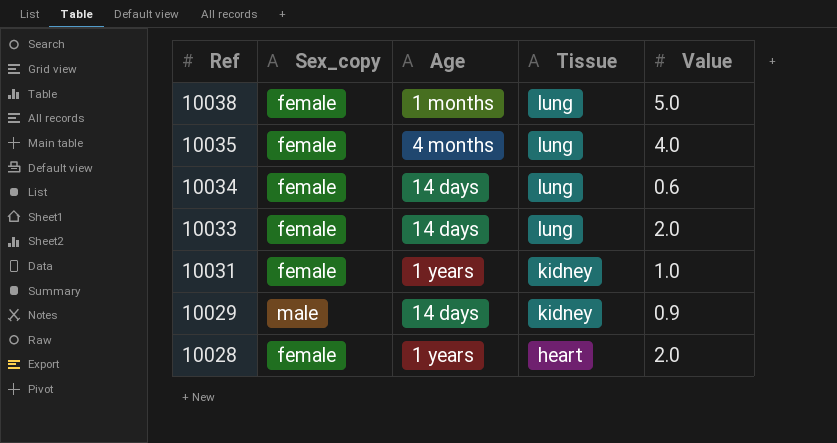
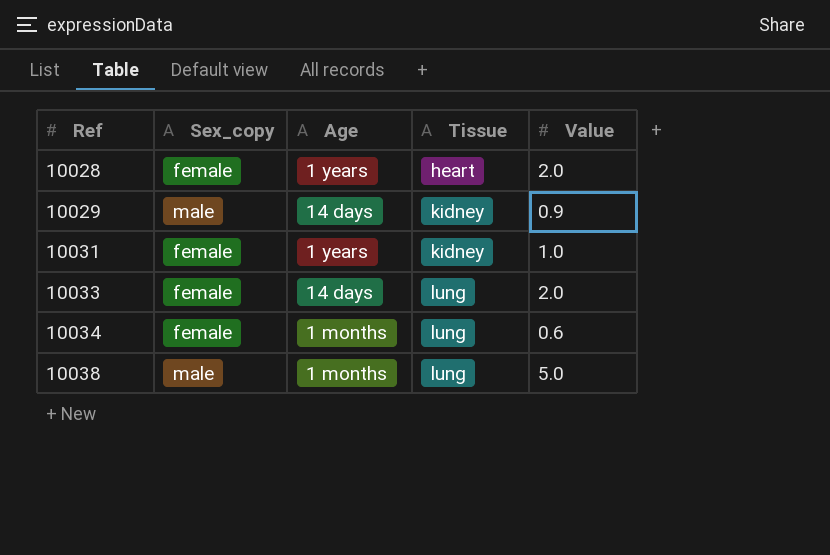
row order: Ref descending -> Ref ascending
row 10035: female | 4 months | lung | 4.0 -> none
10034 | Age: 14 days -> 1 months
10038 | Sex_copy: female -> male

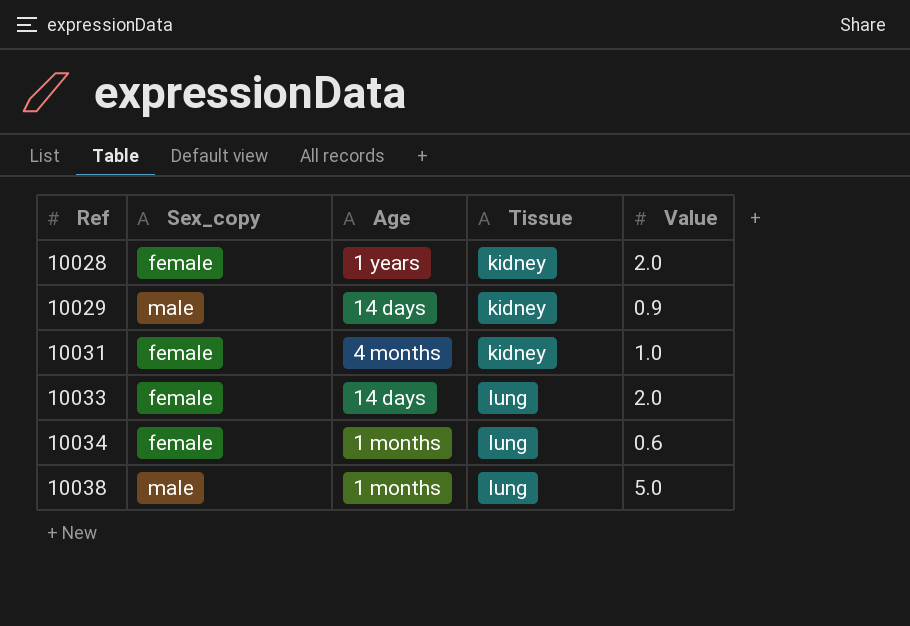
10028 | Tissue: heart -> kidney
10031 | Age: 1 years -> 4 months

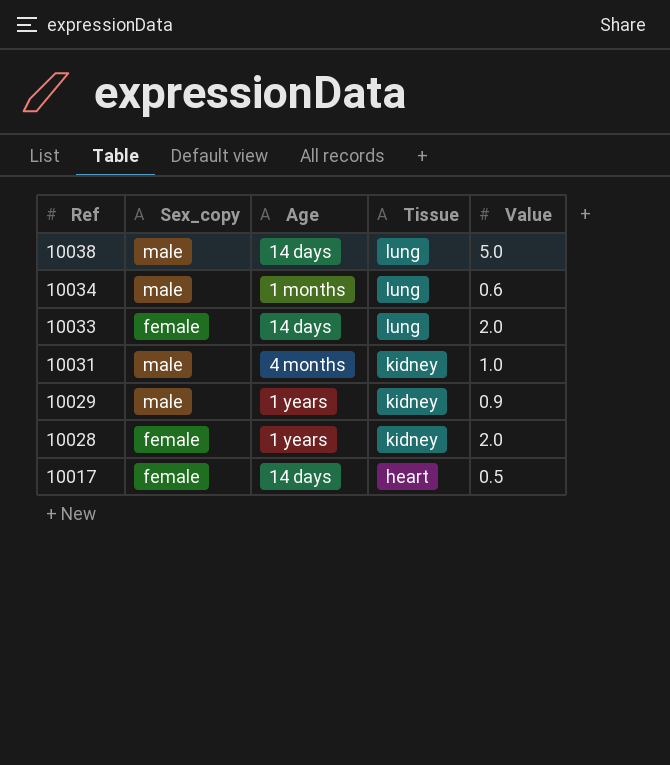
row order: Ref ascending -> Ref descending
10038 | Age: 1 months -> 14 days
10034 | Sex_copy: female -> male
10031 | Sex_copy: female -> male
10029 | Age: 14 days -> 1 years
row 10017: none -> female | 14 days | heart | 0.5

